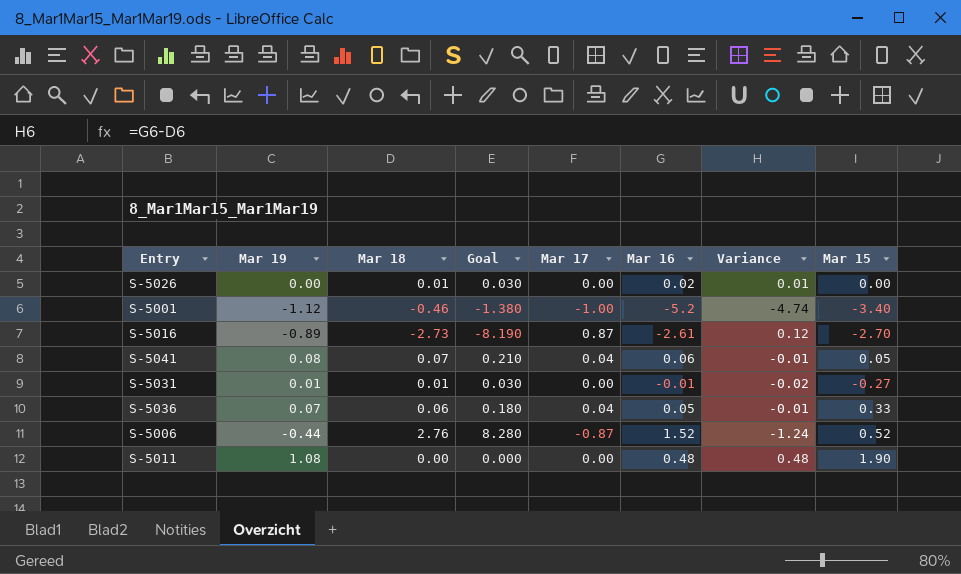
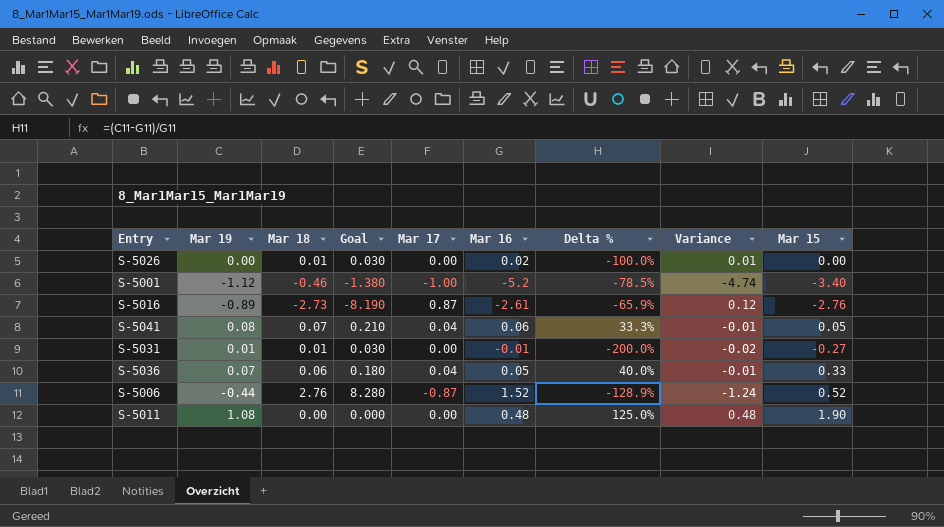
column Delta % | formula: none -> ([Mar 19] - [Mar 16]) / [Mar 16]
S-5016 | Mar 15: -2.70 -> -2.76

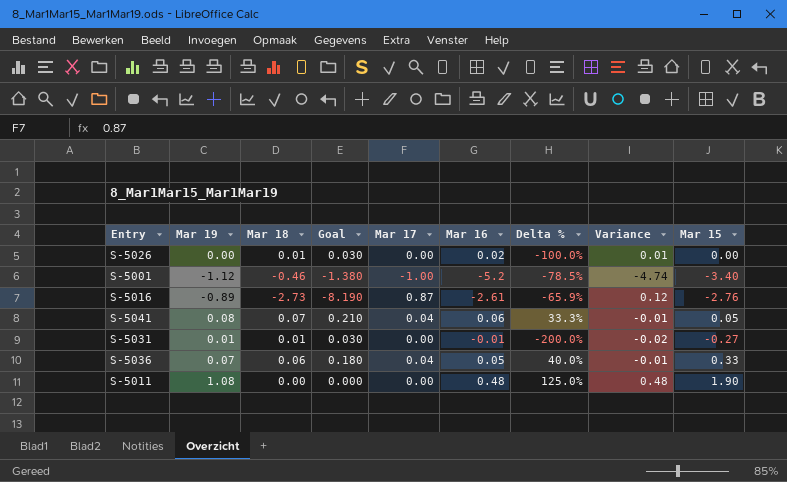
row S-5006: -0.44 | 2.76 | 8.280 | -0.87 | 1.52 | -128.9% | -1.24 | 0.52 -> none

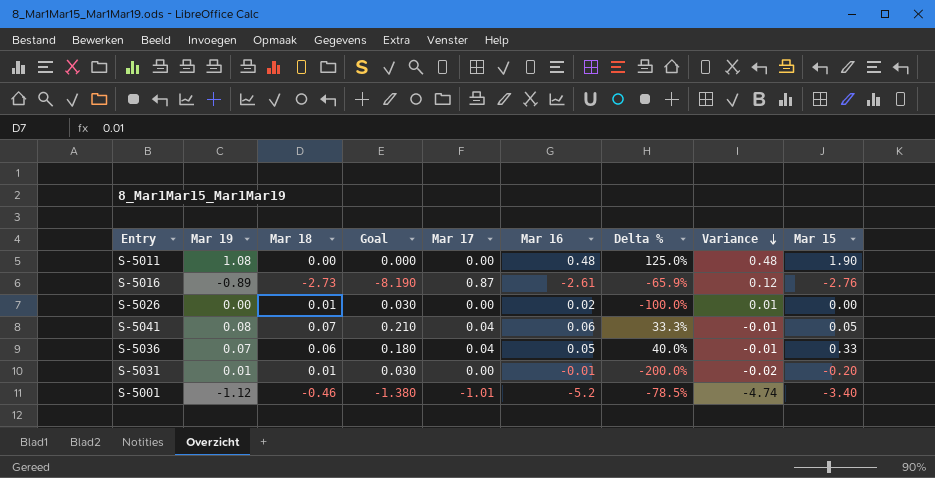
row order: none -> Variance descending
S-5031 | Mar 15: -0.27 -> -0.20
S-5001 | Mar 17: -1.00 -> -1.01

